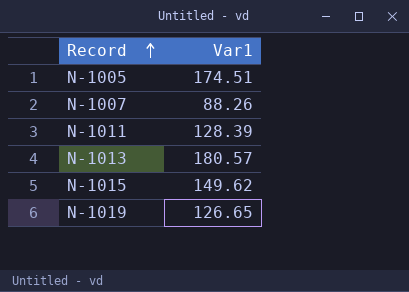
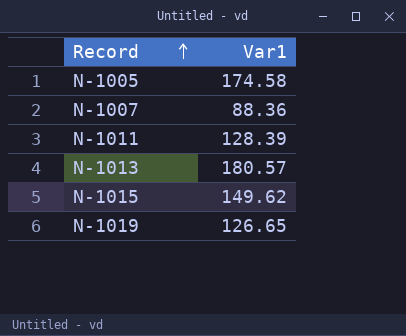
N-1005 | Var1: 174.51 -> 174.58
N-1007 | Var1: 88.26 -> 88.36

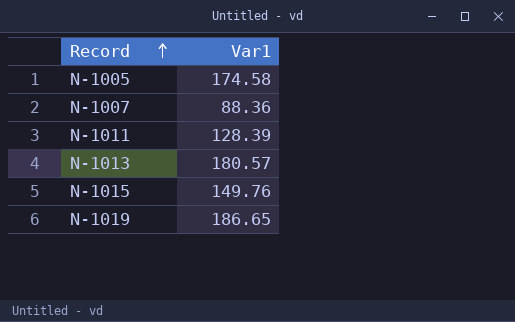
N-1015 | Var1: 149.62 -> 149.76
N-1019 | Var1: 126.65 -> 186.65

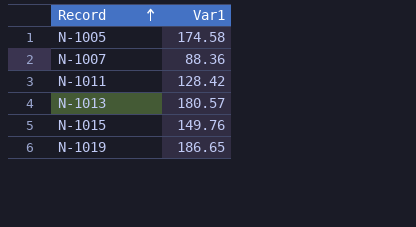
N-1011 | Var1: 128.39 -> 128.42

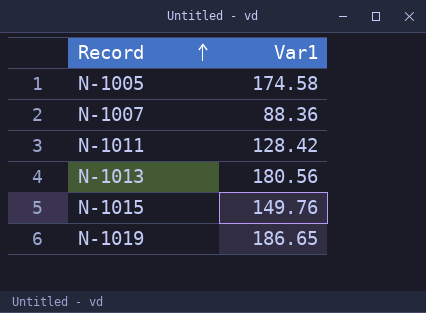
N-1013 | Var1: 180.57 -> 180.56

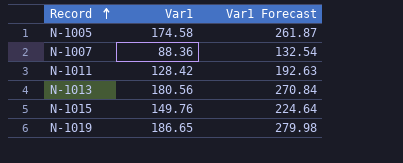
column Var1 Forecast | formula: none -> [Var1] * 1.5

